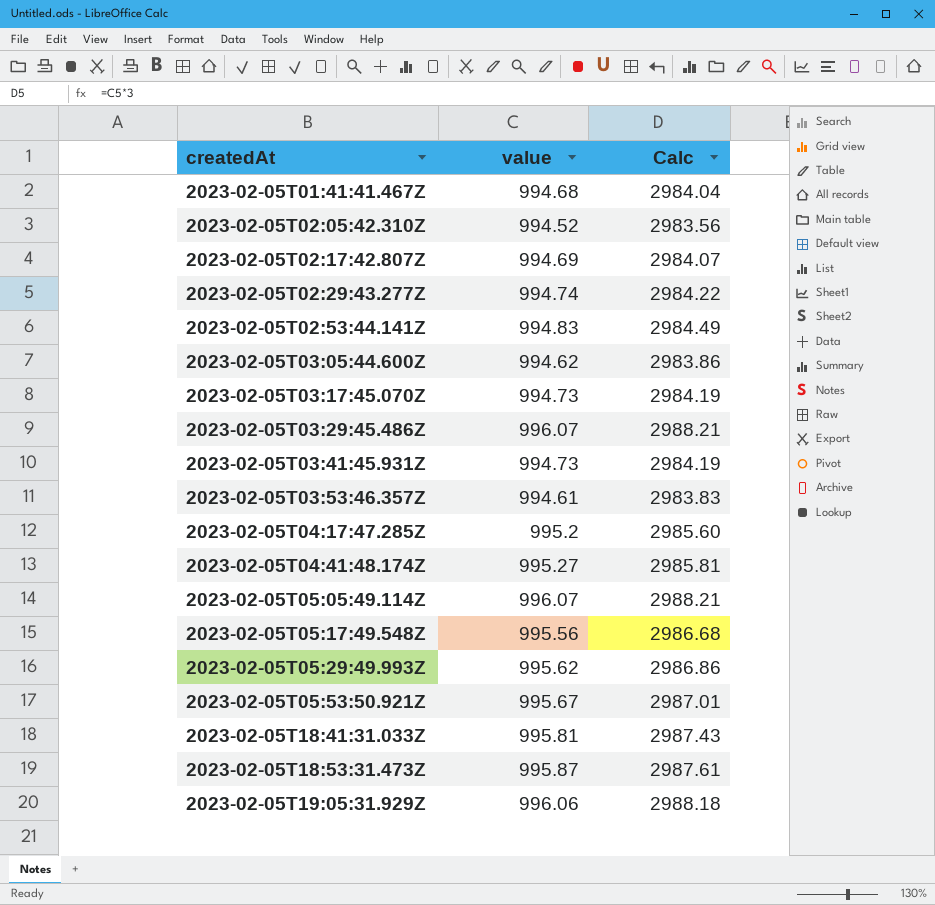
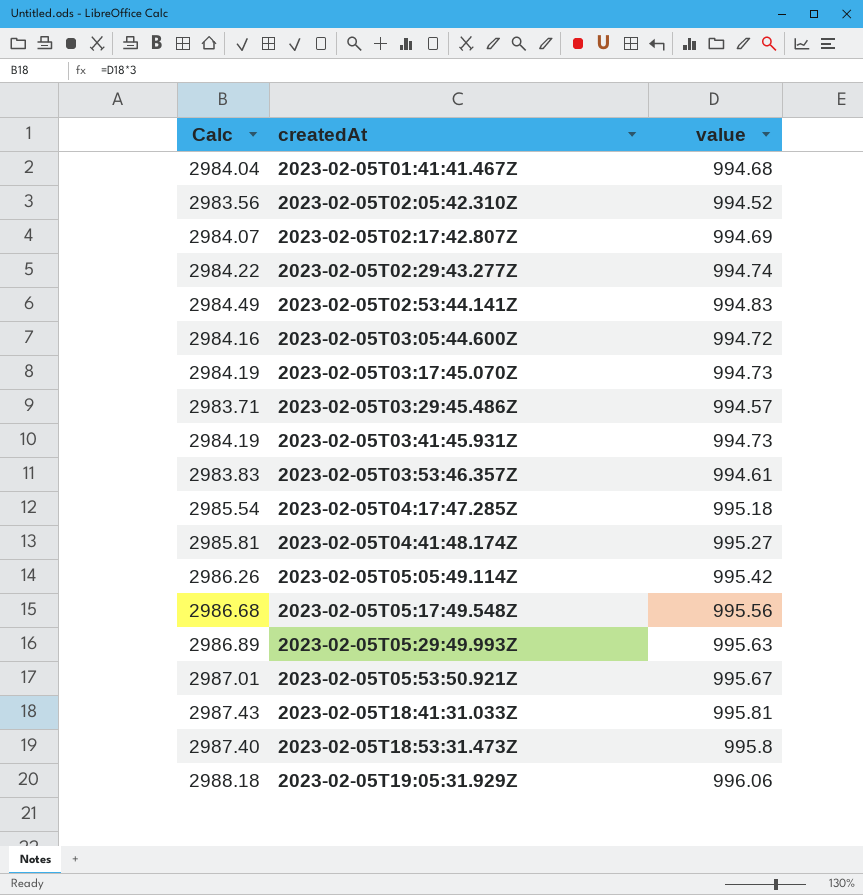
column Calc | position: 3 -> 1
2023-02-05T03:05:44.600Z | Calc: 2983.86 -> 2984.16
2023-02-05T03:05:44.600Z | value: 994.62 -> 994.72
2023-02-05T03:29:45.486Z | Calc: 2988.21 -> 2983.71
2023-02-05T03:29:45.486Z | value: 996.07 -> 994.57
2023-02-05T04:17:47.285Z | Calc: 2985.60 -> 2985.54
2023-02-05T04:17:47.285Z | value: 995.2 -> 995.18
2023-02-05T05:05:49.114Z | Calc: 2988.21 -> 2986.26
2023-02-05T05:05:49.114Z | value: 996.07 -> 995.42
2023-02-05T05:29:49.993Z | Calc: 2986.86 -> 2986.89
2023-02-05T05:29:49.993Z | value: 995.62 -> 995.63
2023-02-05T18:53:31.473Z | Calc: 2987.61 -> 2987.40
2023-02-05T18:53:31.473Z | value: 995.87 -> 995.8

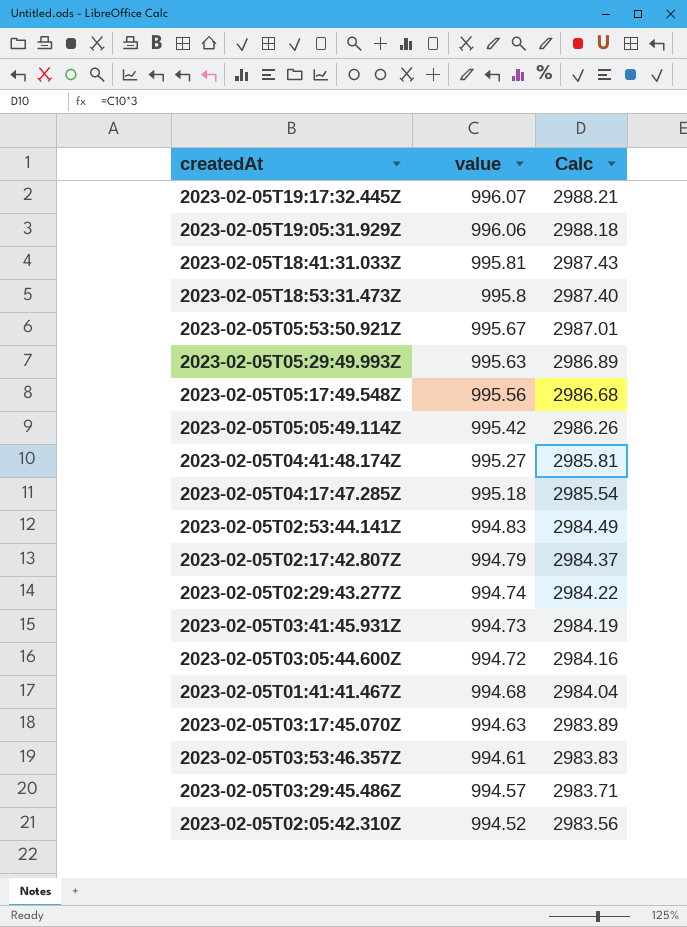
row order: createdAt ascending -> value descending
column Calc | position: 1 -> 3
row 2023-02-05T19:17:32.445Z: none -> 996.07 | 2988.21
2023-02-05T02:17:42.807Z | value: 994.69 -> 994.79
2023-02-05T02:17:42.807Z | Calc: 2984.07 -> 2984.37
2023-02-05T03:17:45.070Z | value: 994.73 -> 994.63
2023-02-05T03:17:45.070Z | Calc: 2984.19 -> 2983.89

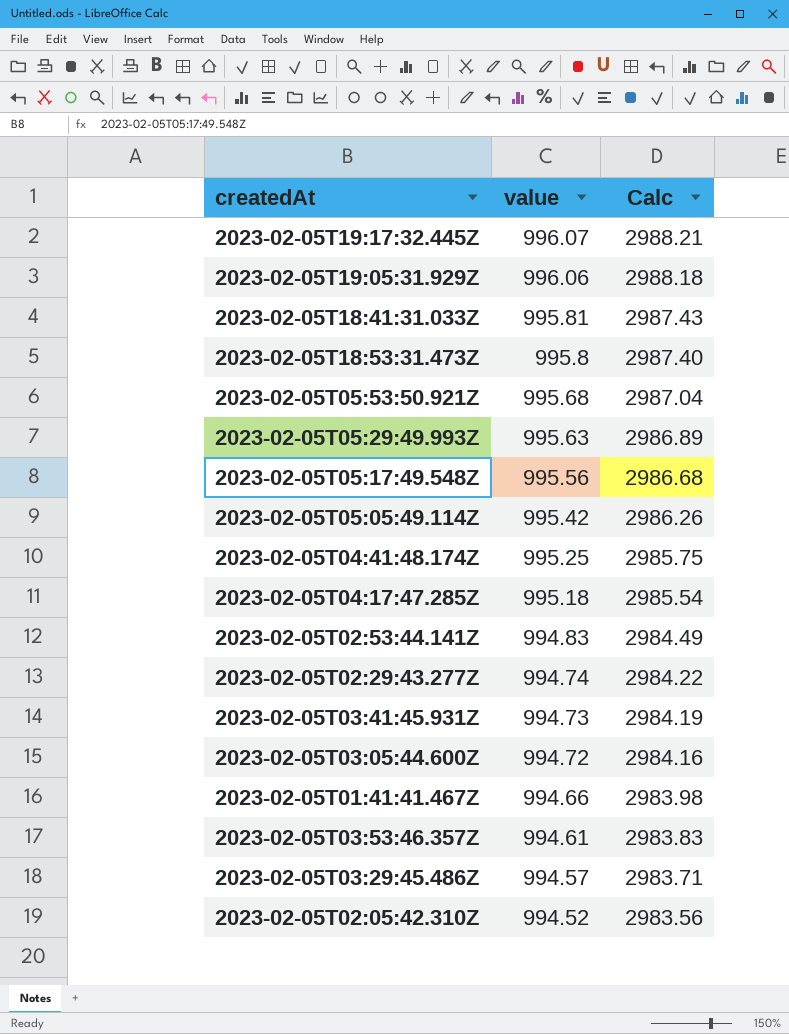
row 2023-02-05T02:17:42.807Z: 994.79 | 2984.37 -> none
row 2023-02-05T03:17:45.070Z: 994.63 | 2983.89 -> none
2023-02-05T05:53:50.921Z | value: 995.67 -> 995.68
2023-02-05T05:53:50.921Z | Calc: 2987.01 -> 2987.04
2023-02-05T04:41:48.174Z | value: 995.27 -> 995.25
2023-02-05T04:41:48.174Z | Calc: 2985.81 -> 2985.75
2023-02-05T01:41:41.467Z | value: 994.68 -> 994.66
2023-02-05T01:41:41.467Z | Calc: 2984.04 -> 2983.98

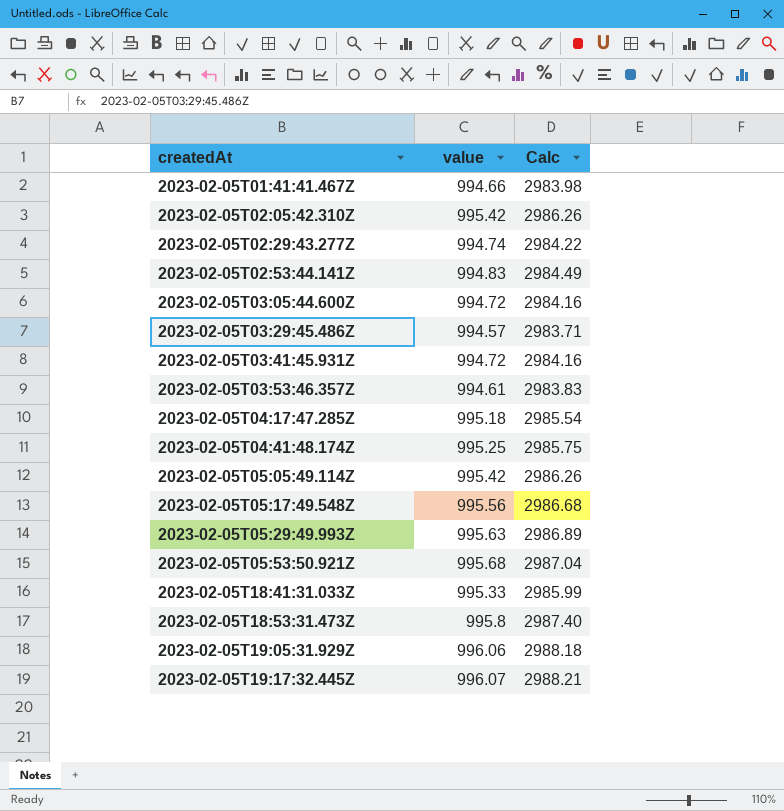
row order: value descending -> createdAt ascending
2023-02-05T02:05:42.310Z | value: 994.52 -> 995.42
2023-02-05T02:05:42.310Z | Calc: 2983.56 -> 2986.26
2023-02-05T03:41:45.931Z | value: 994.73 -> 994.72
2023-02-05T03:41:45.931Z | Calc: 2984.19 -> 2984.16
2023-02-05T18:41:31.033Z | value: 995.81 -> 995.33
2023-02-05T18:41:31.033Z | Calc: 2987.43 -> 2985.99

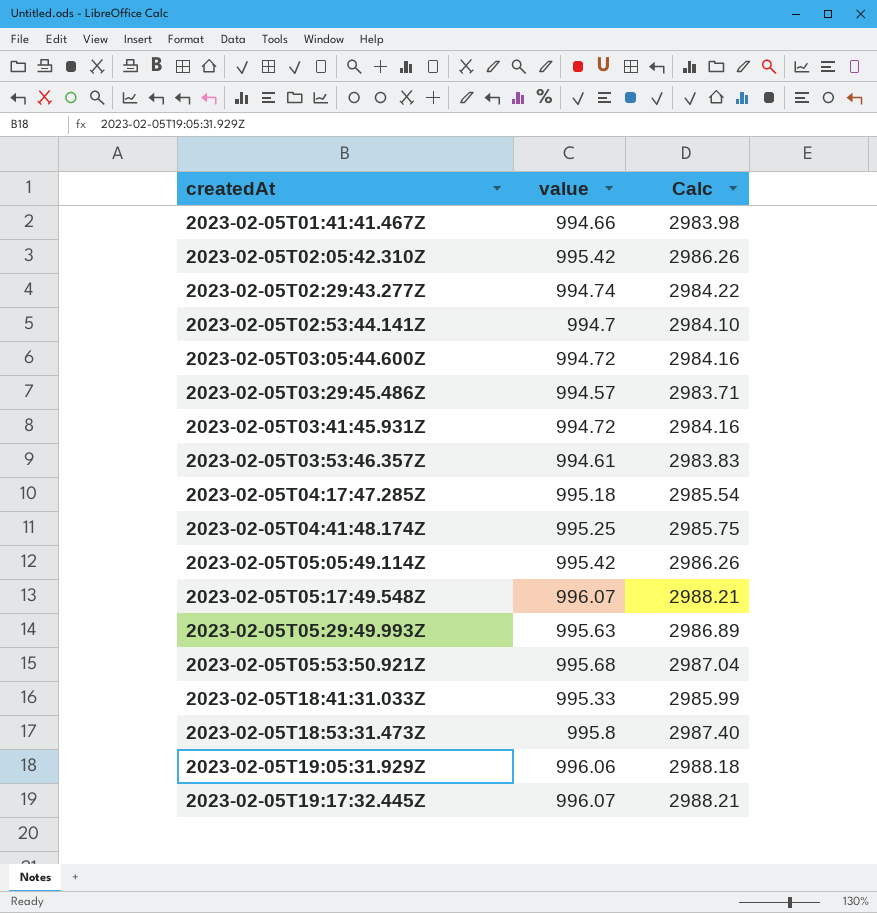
2023-02-05T02:53:44.141Z | value: 994.83 -> 994.7
2023-02-05T02:53:44.141Z | Calc: 2984.49 -> 2984.10
2023-02-05T05:17:49.548Z | value: 995.56 -> 996.07
2023-02-05T05:17:49.548Z | Calc: 2986.68 -> 2988.21

